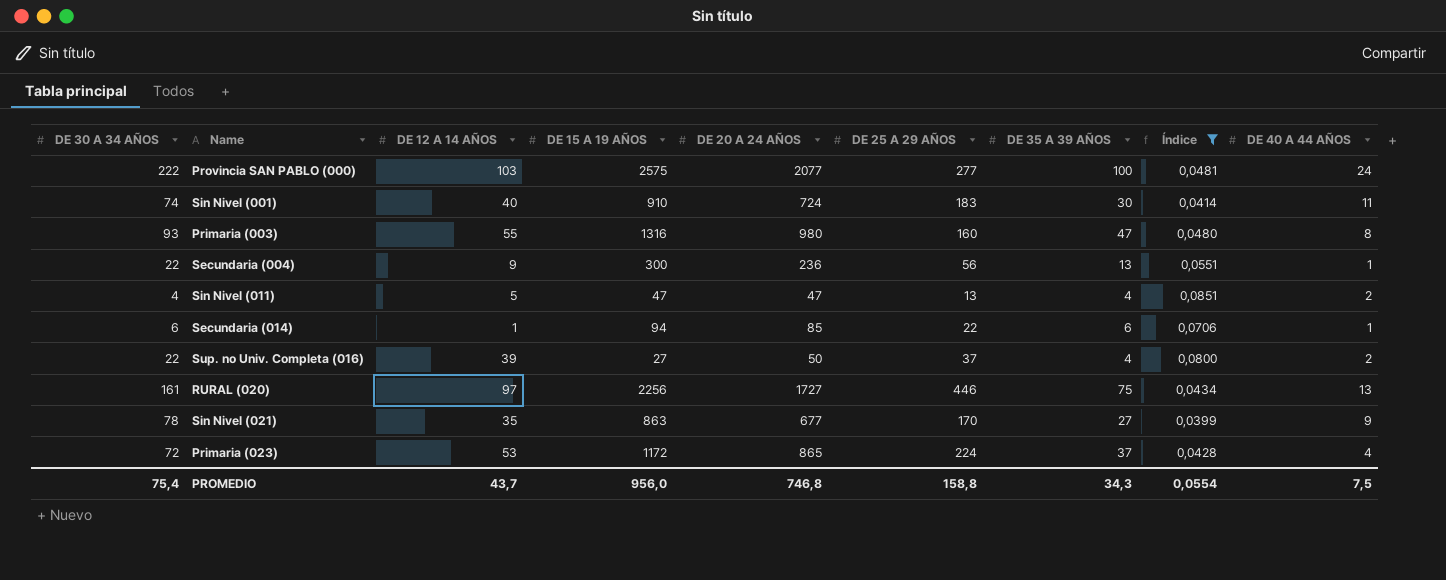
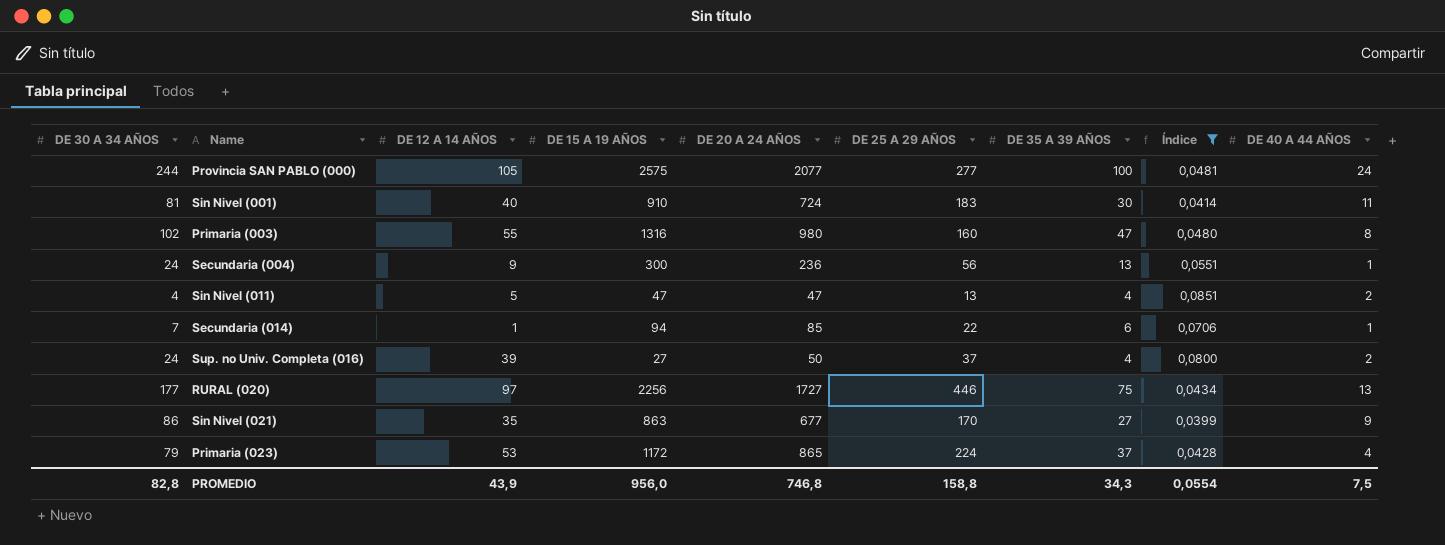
Provincia SAN PABLO (000) | DE 30 A 34 AÑOS: 222 -> 244
Provincia SAN PABLO (000) | DE 12 A 14 AÑOS: 103 -> 105
Sin Nivel (001) | DE 30 A 34 AÑOS: 74 -> 81
Primaria (003) | DE 30 A 34 AÑOS: 93 -> 102
Secundaria (004) | DE 30 A 34 AÑOS: 22 -> 24
Secundaria (014) | DE 30 A 34 AÑOS: 6 -> 7
Sup. no Univ. Completa (016) | DE 30 A 34 AÑOS: 22 -> 24
RURAL (020) | DE 30 A 34 AÑOS: 161 -> 177
Sin Nivel (021) | DE 30 A 34 AÑOS: 78 -> 86
Primaria (023) | DE 30 A 34 AÑOS: 72 -> 79
PROMEDIO | DE 30 A 34 AÑOS: 75,4 -> 82,8
PROMEDIO | DE 12 A 14 AÑOS: 43,7 -> 43,9

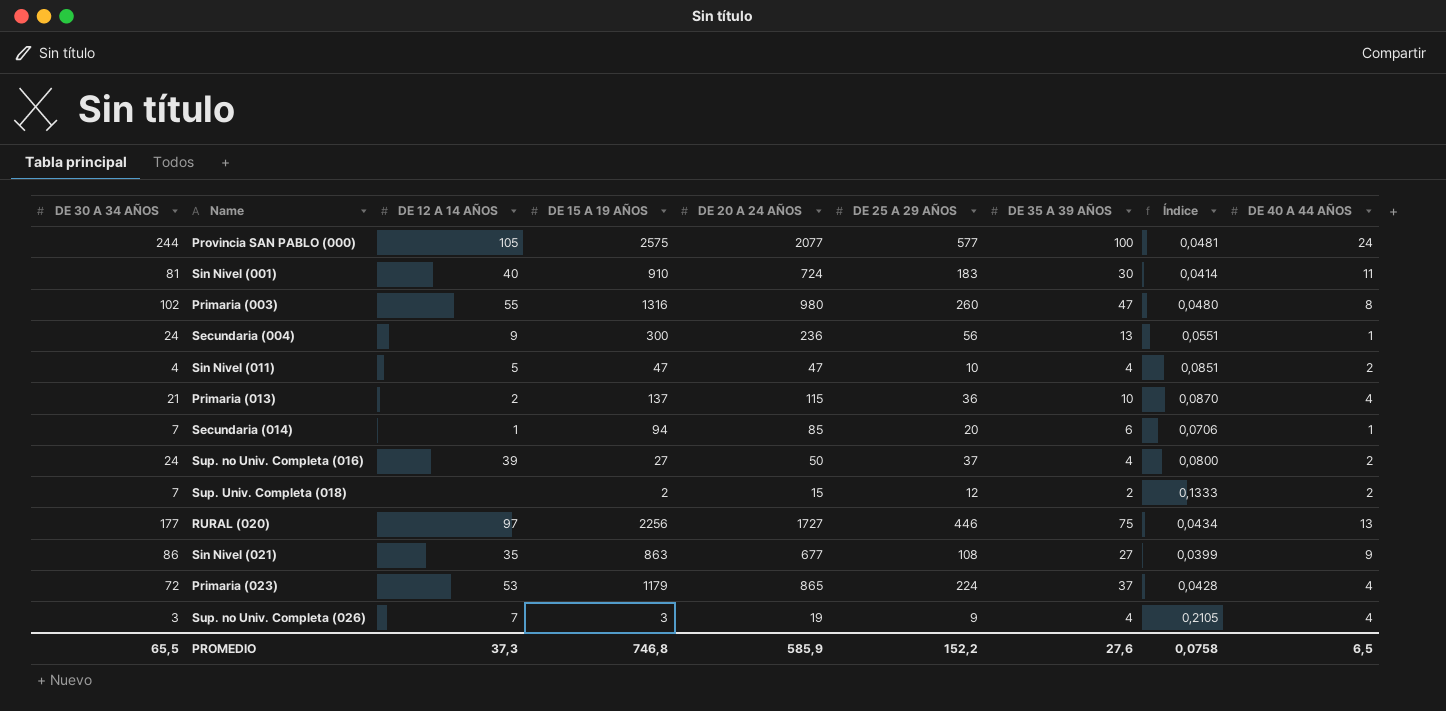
filter: Índice <= 0,0851 -> none
Provincia SAN PABLO (000) | DE 25 A 29 AÑOS: 277 -> 577
Primaria (003) | DE 25 A 29 AÑOS: 160 -> 260
Sin Nivel (011) | DE 25 A 29 AÑOS: 13 -> 10
Secundaria (014) | DE 25 A 29 AÑOS: 22 -> 20
Sin Nivel (021) | DE 25 A 29 AÑOS: 170 -> 108
Primaria (023) | DE 30 A 34 AÑOS: 79 -> 72
Primaria (023) | DE 15 A 19 AÑOS: 1172 -> 1179
PROMEDIO | DE 30 A 34 AÑOS: 82,8 -> 65,5
PROMEDIO | DE 12 A 14 AÑOS: 43,9 -> 37,3
PROMEDIO | DE 15 A 19 AÑOS: 956,0 -> 746,8
PROMEDIO | DE 20 A 24 AÑOS: 746,8 -> 585,9
PROMEDIO | DE 25 A 29 AÑOS: 158,8 -> 152,2
PROMEDIO | DE 35 A 39 AÑOS: 34,3 -> 27,6
PROMEDIO | Índice: 0,0554 -> 0,0758
PROMEDIO | DE 40 A 44 AÑOS: 7,5 -> 6,5

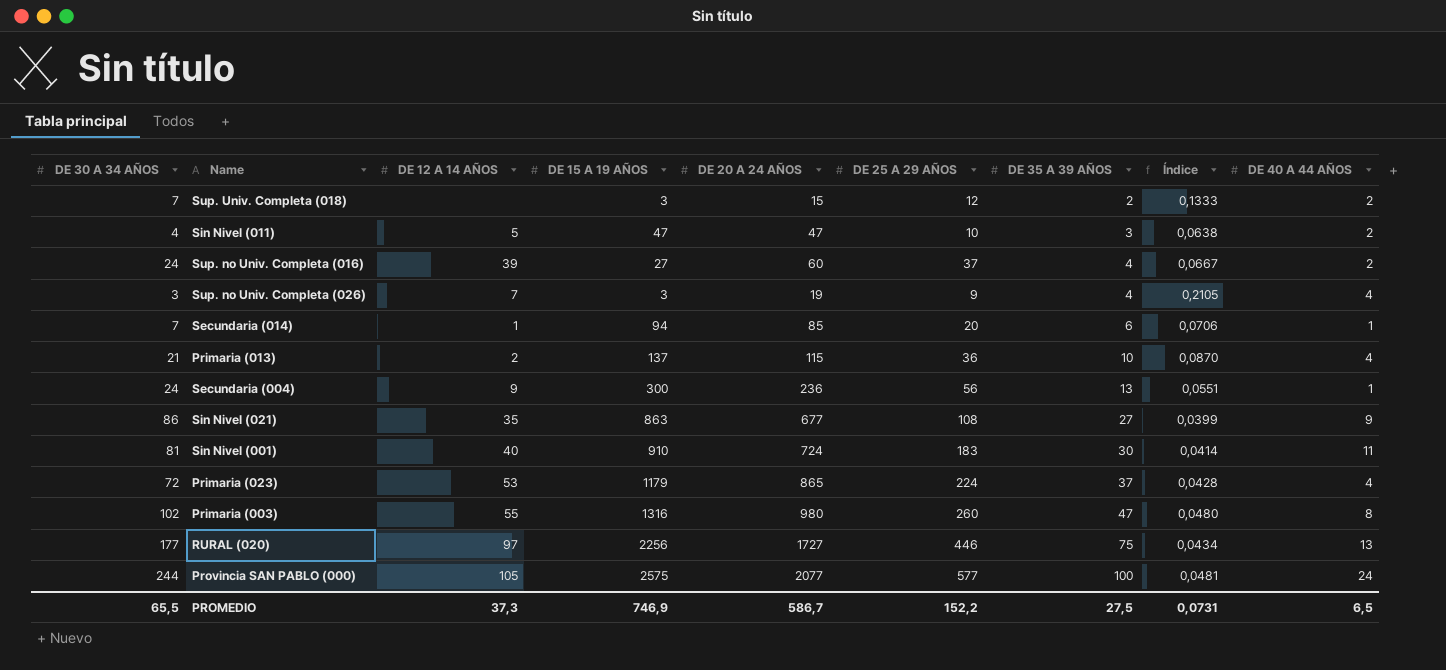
row order: none -> DE 35 A 39 AÑOS ascending
Sup. Univ. Completa (018) | DE 15 A 19 AÑOS: 2 -> 3
Sin Nivel (011) | DE 35 A 39 AÑOS: 4 -> 3
Sin Nivel (011) | Índice: 0,0851 -> 0,0638
Sup. no Univ. Completa (016) | DE 20 A 24 AÑOS: 50 -> 60
Sup. no Univ. Completa (016) | Índice: 0,0800 -> 0,0667
PROMEDIO | DE 15 A 19 AÑOS: 746,8 -> 746,9
PROMEDIO | DE 20 A 24 AÑOS: 585,9 -> 586,7
PROMEDIO | DE 35 A 39 AÑOS: 27,6 -> 27,5
PROMEDIO | Índice: 0,0758 -> 0,0731

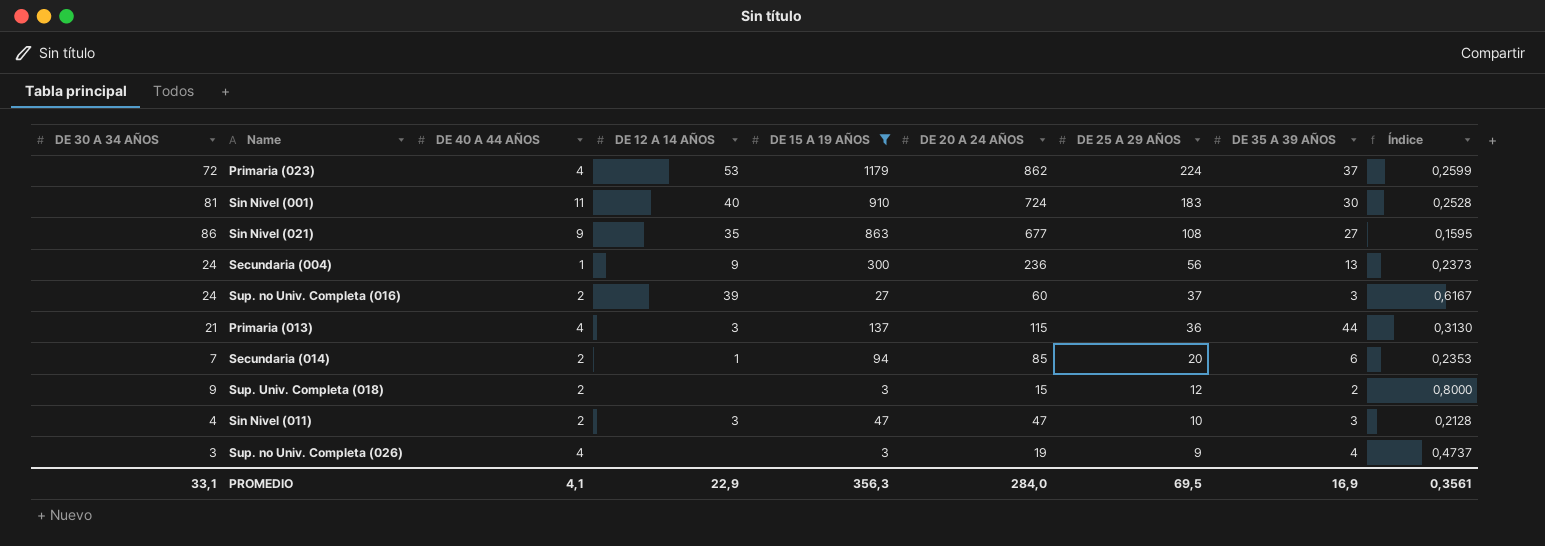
filter: none -> DE 15 A 19 AÑOS <= 1179
row order: DE 35 A 39 AÑOS ascending -> DE 25 A 29 AÑOS descending
column DE 40 A 44 AÑOS | position: 9 -> 3
column Índice | formula: [DE 35 A 39 AÑOS] / [DE 20 A 24 AÑOS] -> [DE 25 A 29 AÑOS] / [DE 20 A 24 AÑOS]
Primaria (023) | DE 20 A 24 AÑOS: 865 -> 862
Sup. no Univ. Completa (016) | DE 35 A 39 AÑOS: 4 -> 3
Primaria (013) | DE 12 A 14 AÑOS: 2 -> 3
Primaria (013) | DE 35 A 39 AÑOS: 10 -> 44
Secundaria (014) | DE 40 A 44 AÑOS: 1 -> 2
Sup. Univ. Completa (018) | DE 30 A 34 AÑOS: 7 -> 9
Sin Nivel (011) | DE 12 A 14 AÑOS: 5 -> 3
Sup. no Univ. Completa (026) | DE 12 A 14 AÑOS: 7 -> none
PROMEDIO | DE 30 A 34 AÑOS: 65,5 -> 33,1
PROMEDIO | DE 40 A 44 AÑOS: 6,5 -> 4,1
PROMEDIO | DE 12 A 14 AÑOS: 37,3 -> 22,9
PROMEDIO | DE 15 A 19 AÑOS: 746,9 -> 356,3
PROMEDIO | DE 20 A 24 AÑOS: 586,7 -> 284,0
PROMEDIO | DE 25 A 29 AÑOS: 152,2 -> 69,5
PROMEDIO | DE 35 A 39 AÑOS: 27,5 -> 16,9
PROMEDIO | Índice: 0,0731 -> 0,3561

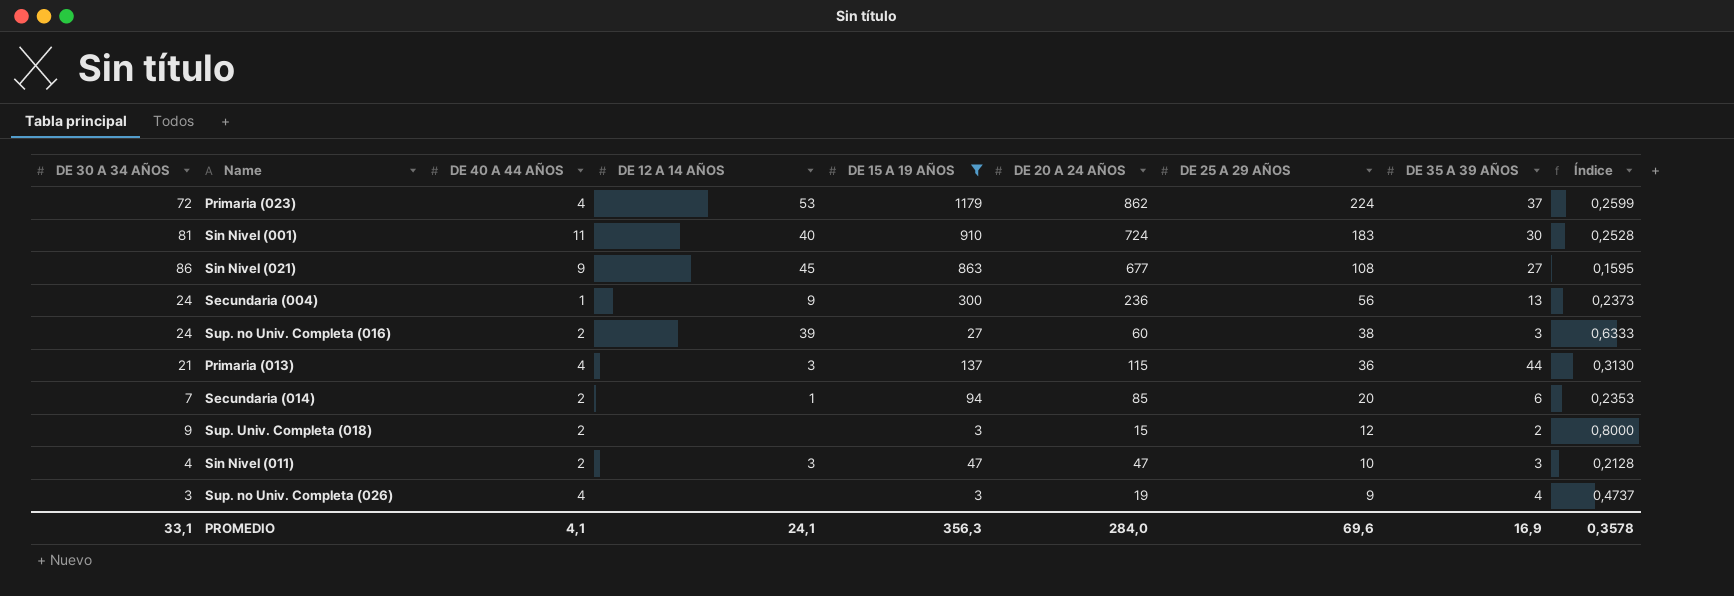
Sin Nivel (021) | DE 12 A 14 AÑOS: 35 -> 45
Sup. no Univ. Completa (016) | DE 25 A 29 AÑOS: 37 -> 38
Sup. no Univ. Completa (016) | Índice: 0,6167 -> 0,6333
PROMEDIO | DE 12 A 14 AÑOS: 22,9 -> 24,1
PROMEDIO | DE 25 A 29 AÑOS: 69,5 -> 69,6
PROMEDIO | Índice: 0,3561 -> 0,3578

